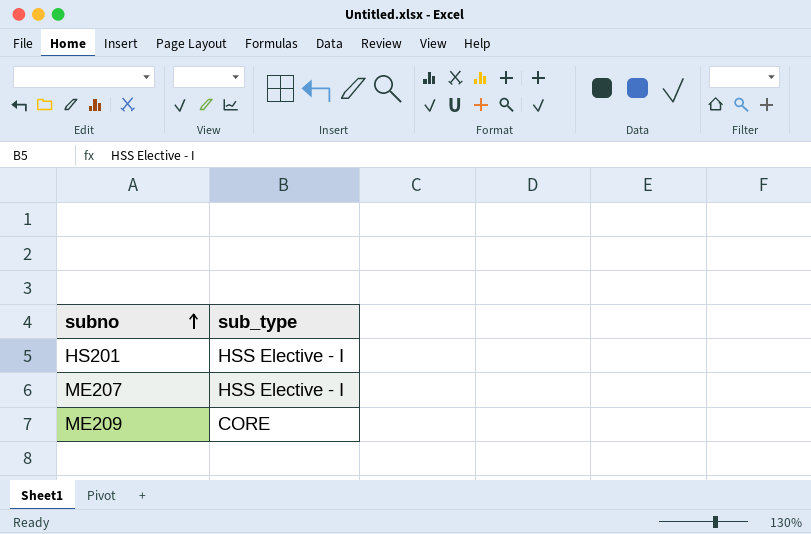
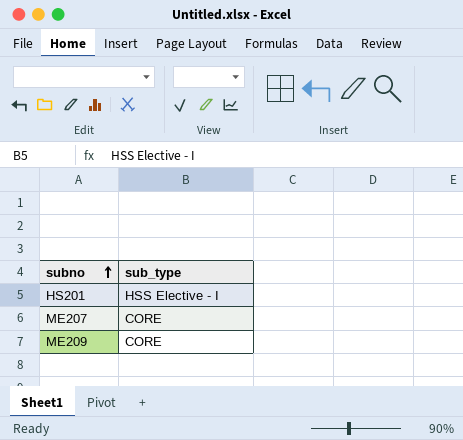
ME207 | sub_type: HSS Elective - I -> CORE

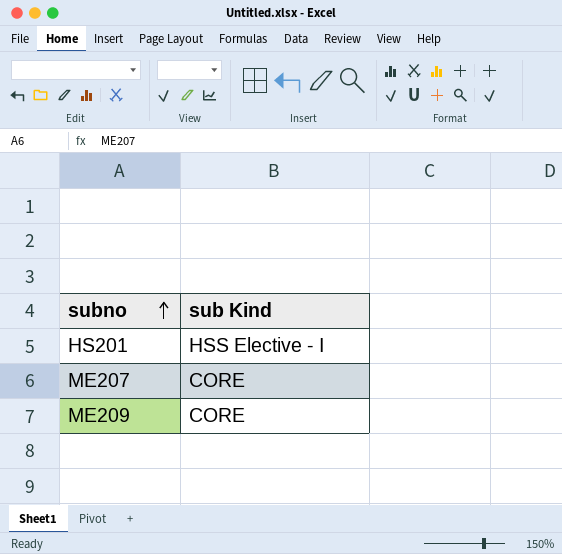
column name: sub_type -> sub Kind

